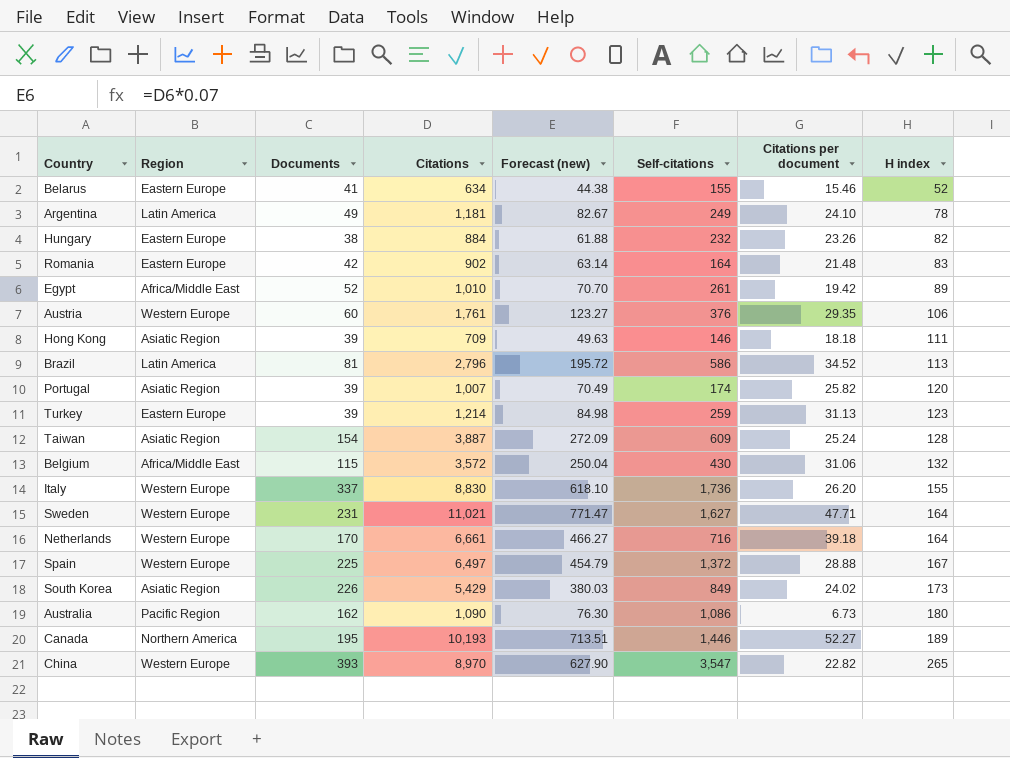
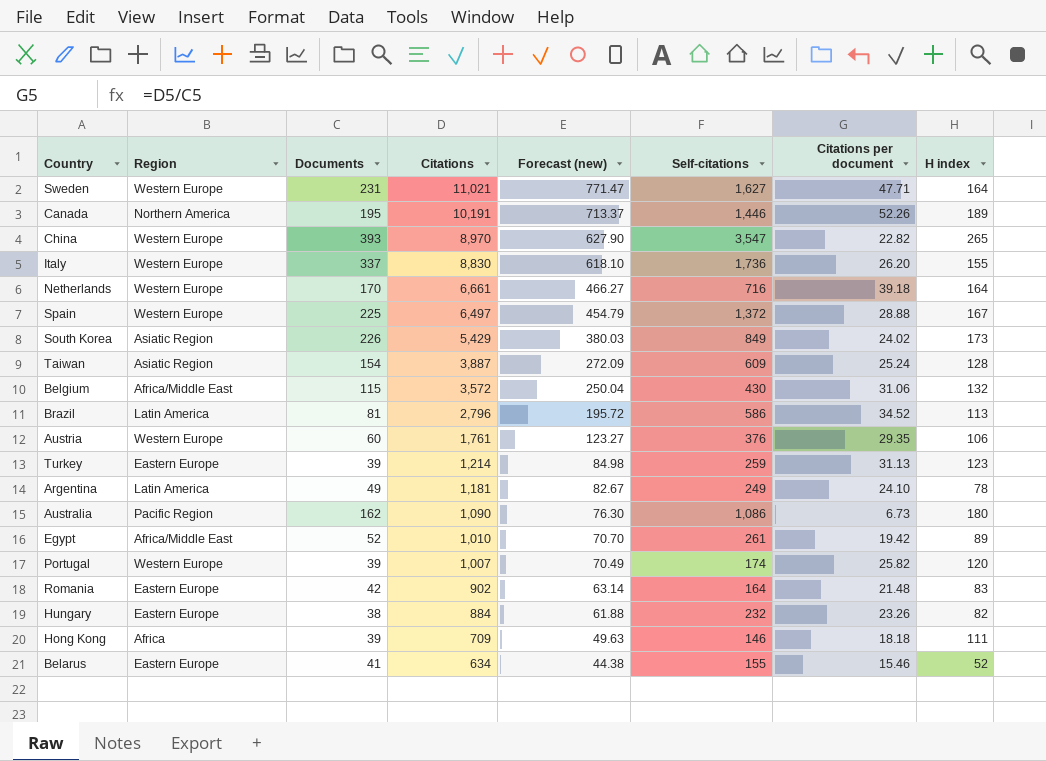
row order: H index ascending -> Citations descending
Canada | Citations: 10,193 -> 10,191
Canada | Forecast (new): 713.51 -> 713.37
Canada | Citations per document: 52.27 -> 52.26
Portugal | Region: Asiatic Region -> Western Europe
Hong Kong | Region: Asiatic Region -> Africa

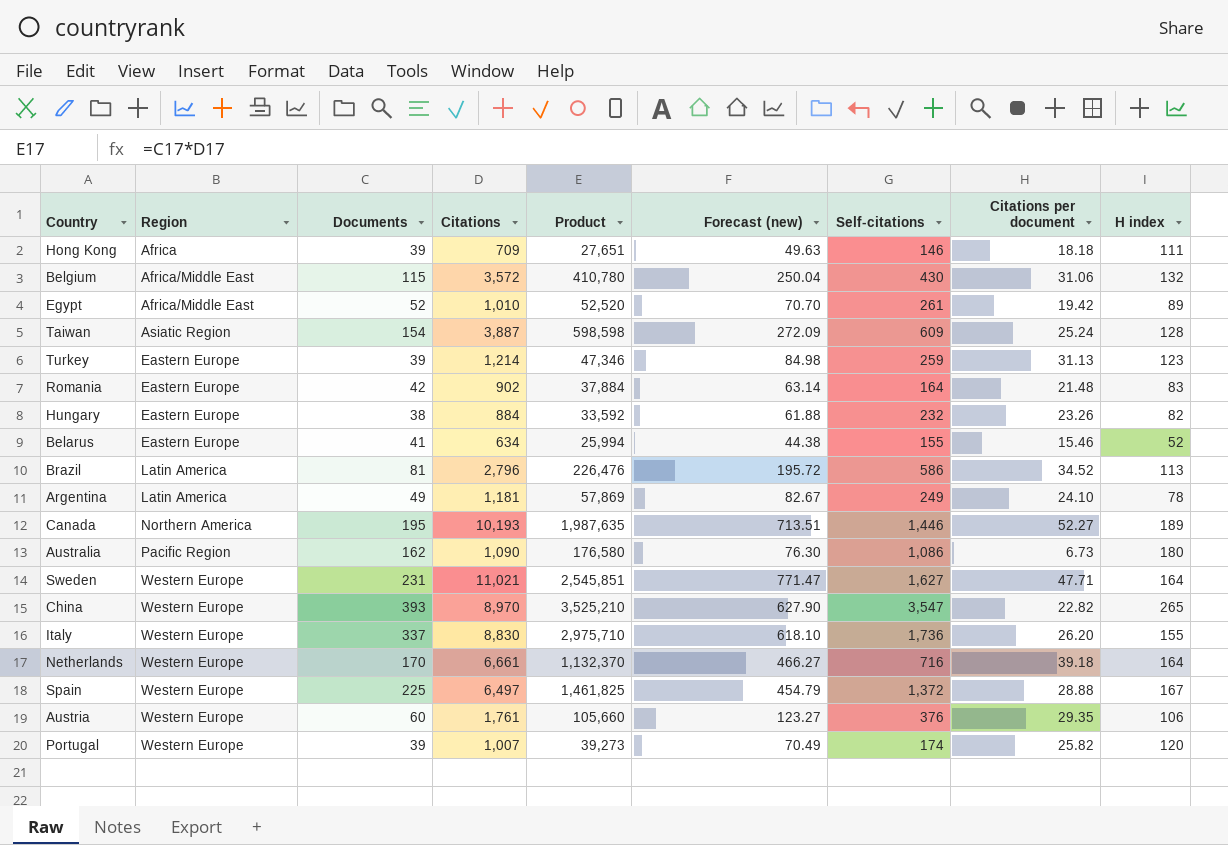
row order: Citations descending -> Region ascending
column Product | formula: none -> [Documents] * [Citations]
row South Korea: Asiatic Region | 226 | 5,429 | 380.03 | 849 | 24.02 | 173 -> none
Canada | Citations: 10,191 -> 10,193
Canada | Forecast (new): 713.37 -> 713.51
Canada | Citations per document: 52.26 -> 52.27

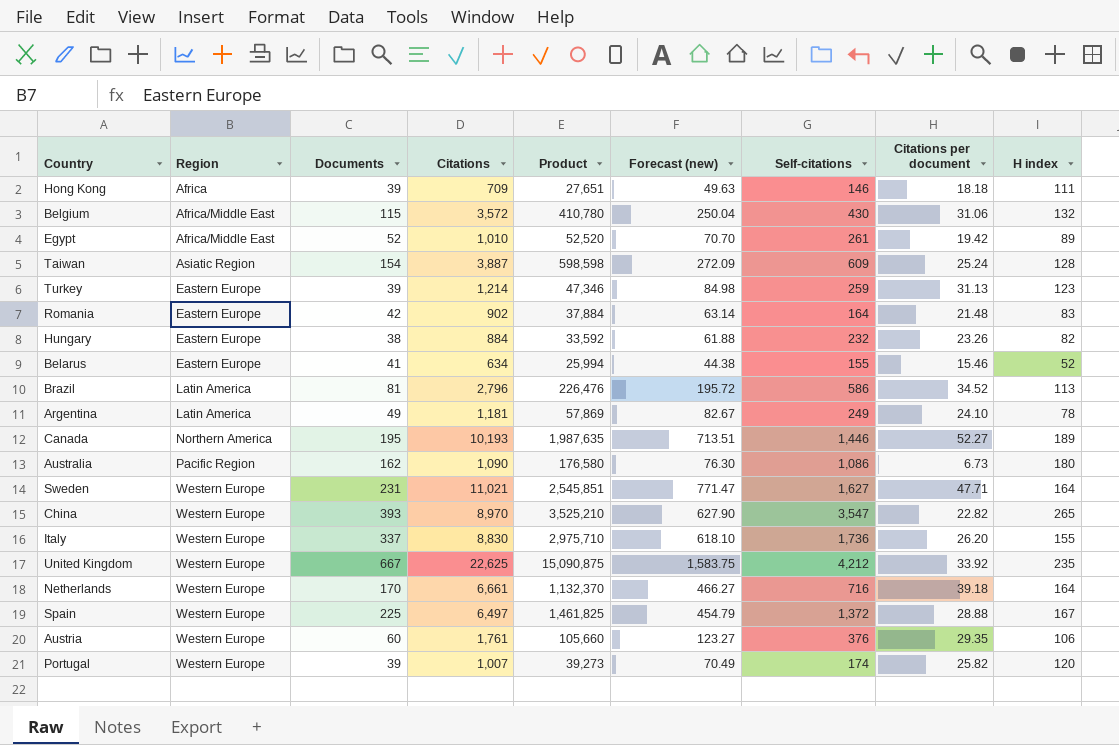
row United Kingdom: none -> Western Europe | 667 | 22,625 | 15,090,875 | 1,583.75 | 4,212 | 33.92 | 235

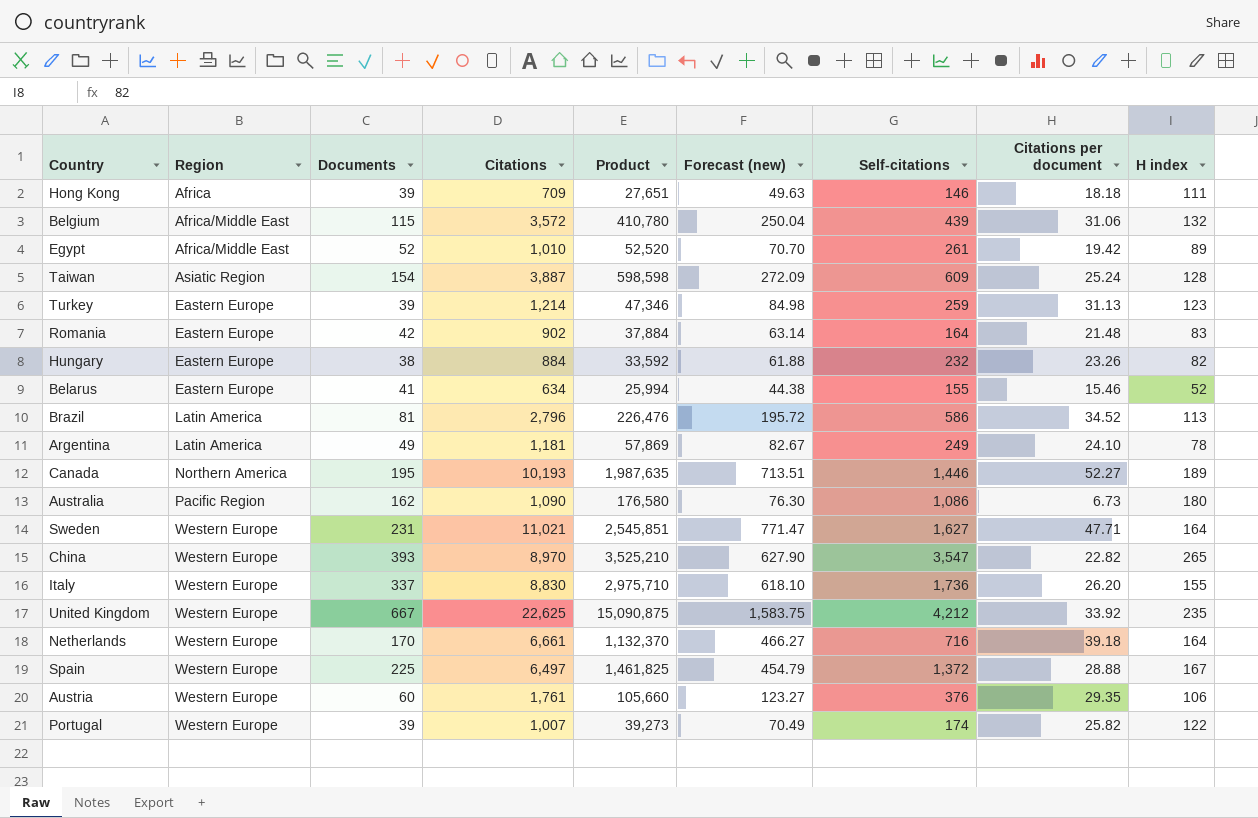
Belgium | Self-citations: 430 -> 439
Portugal | H index: 120 -> 122

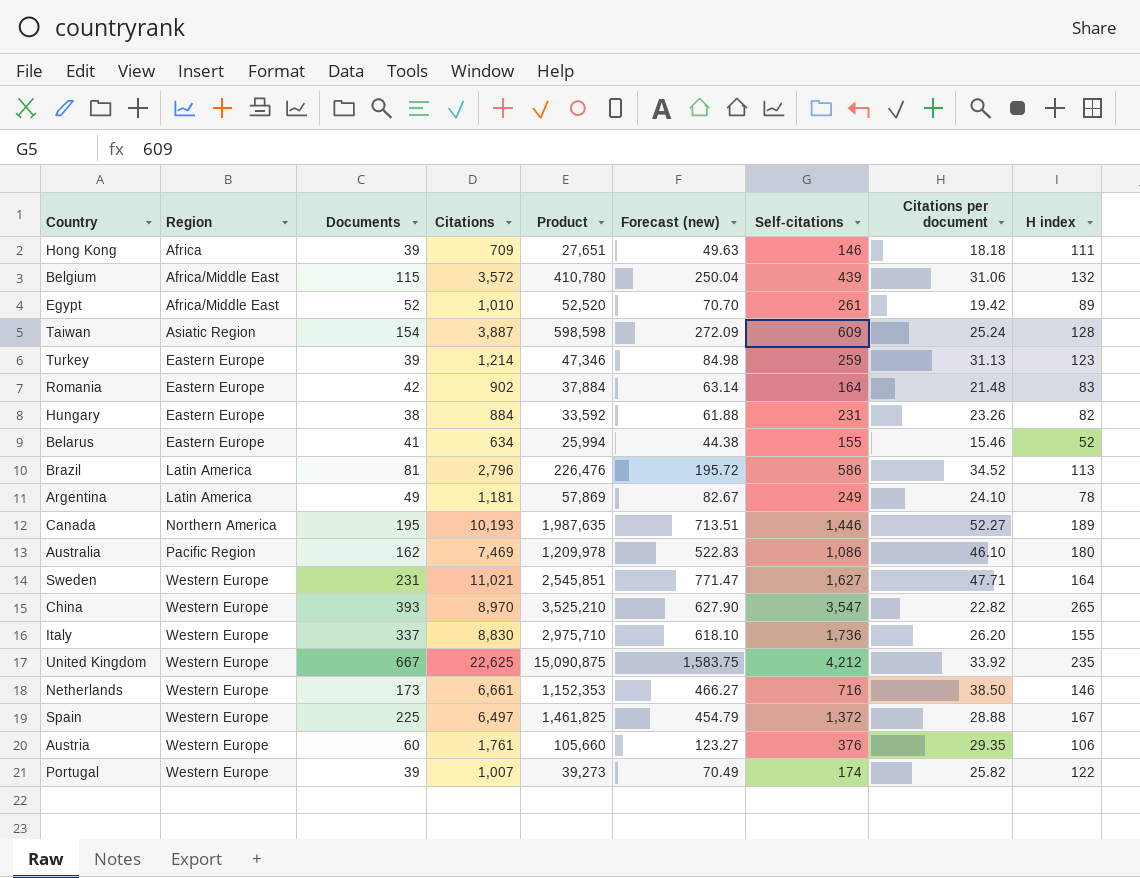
Hungary | Self-citations: 232 -> 231
Australia | Citations: 1,090 -> 7,469
Australia | Product: 176,580 -> 1,209,978
Australia | Forecast (new): 76.30 -> 522.83
Australia | Citations per document: 6.73 -> 46.10
Netherlands | Documents: 170 -> 173
Netherlands | Product: 1,132,370 -> 1,152,353
Netherlands | Citations per document: 39.18 -> 38.50
Netherlands | H index: 164 -> 146

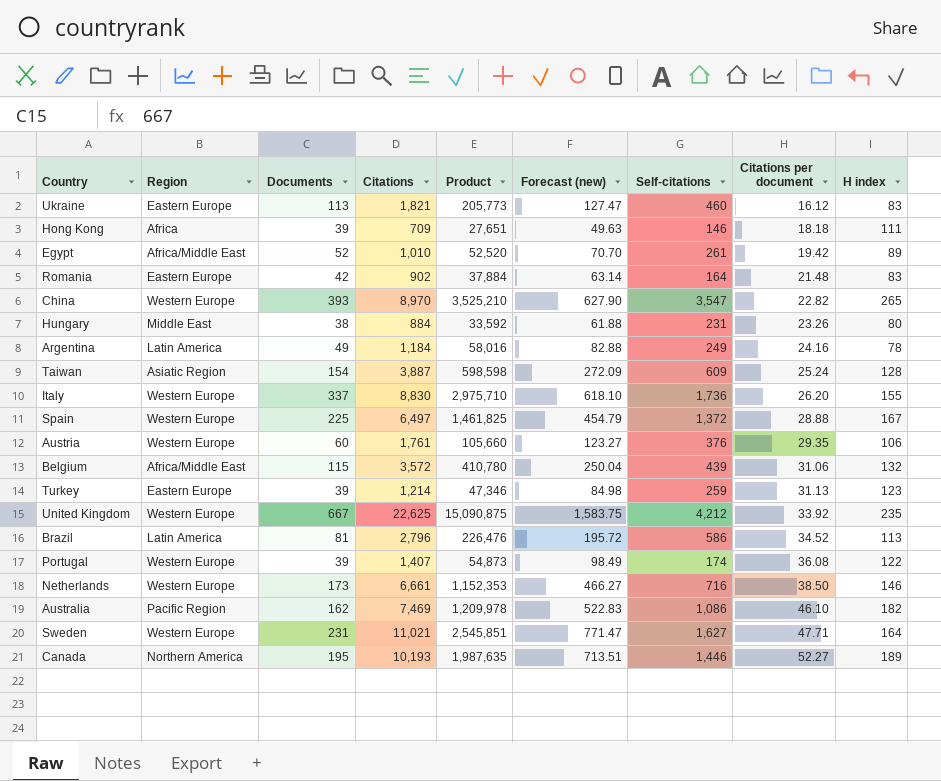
row order: Region ascending -> Citations per document ascending
row Belarus: Eastern Europe | 41 | 634 | 25,994 | 44.38 | 155 | 15.46 | 52 -> none
row Ukraine: none -> Eastern Europe | 113 | 1,821 | 205,773 | 127.47 | 460 | 16.12 | 83
Hungary | Region: Eastern Europe -> Middle East
Hungary | H index: 82 -> 80
Argentina | Citations: 1,181 -> 1,184
Argentina | Product: 57,869 -> 58,016
Argentina | Forecast (new): 82.67 -> 82.88
Argentina | Citations per document: 24.10 -> 24.16
Portugal | Citations: 1,007 -> 1,407
Portugal | Product: 39,273 -> 54,873
Portugal | Forecast (new): 70.49 -> 98.49
Portugal | Citations per document: 25.82 -> 36.08
Australia | H index: 180 -> 182

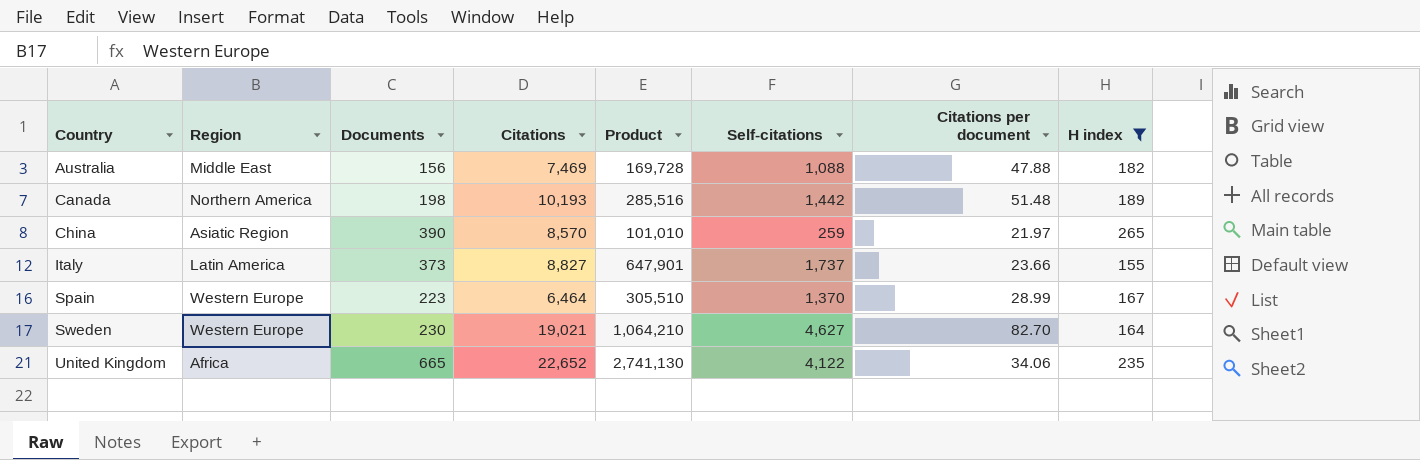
filter: none -> H index >= 155
row order: Citations per document ascending -> Country ascending
column Forecast (new) | formula: [Citations] * 0.07 -> none
column Product | formula: [Documents] * [Citations] -> [Documents] * [Self-citations]
Australia | Region: Pacific Region -> Middle East
Australia | Documents: 162 -> 156
Australia | Self-citations: 1,086 -> 1,088
Australia | Citations per document: 46.10 -> 47.88
Canada | Documents: 195 -> 198
Canada | Self-citations: 1,446 -> 1,442
Canada | Citations per document: 52.27 -> 51.48
China | Region: Western Europe -> Asiatic Region
China | Documents: 393 -> 390
China | Citations: 8,970 -> 8,570
China | Self-citations: 3,547 -> 259
China | Citations per document: 22.82 -> 21.97
Italy | Region: Western Europe -> Latin America
Italy | Documents: 337 -> 373
Italy | Citations: 8,830 -> 8,827
Italy | Self-citations: 1,736 -> 1,737
Italy | Citations per document: 26.20 -> 23.66
Spain | Documents: 225 -> 223
Spain | Citations: 6,497 -> 6,464
Spain | Self-citations: 1,372 -> 1,370
Spain | Citations per document: 28.88 -> 28.99
Sweden | Documents: 231 -> 230
Sweden | Citations: 11,021 -> 19,021
Sweden | Self-citations: 1,627 -> 4,627
Sweden | Citations per document: 47.71 -> 82.70
United Kingdom | Region: Western Europe -> Africa
United Kingdom | Documents: 667 -> 665
United Kingdom | Citations: 22,625 -> 22,652
United Kingdom | Self-citations: 4,212 -> 4,122
United Kingdom | Citations per document: 33.92 -> 34.06

